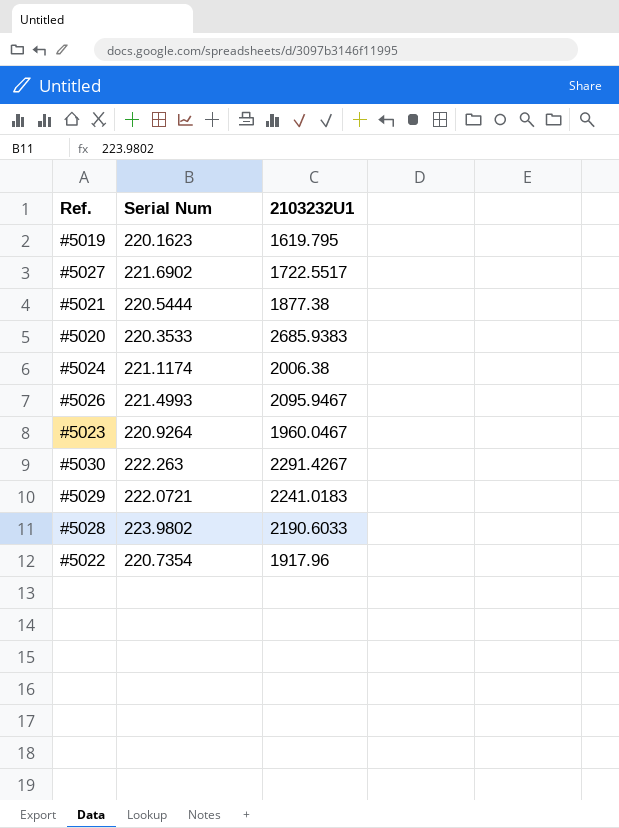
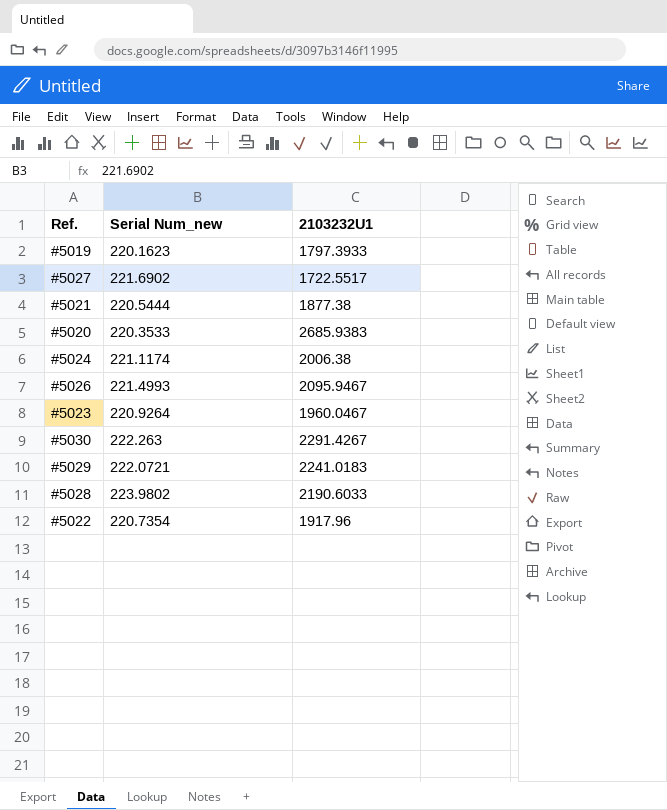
column name: Serial Num -> Serial Num_new
#5019 | 2103232U1: 1619.795 -> 1797.3933

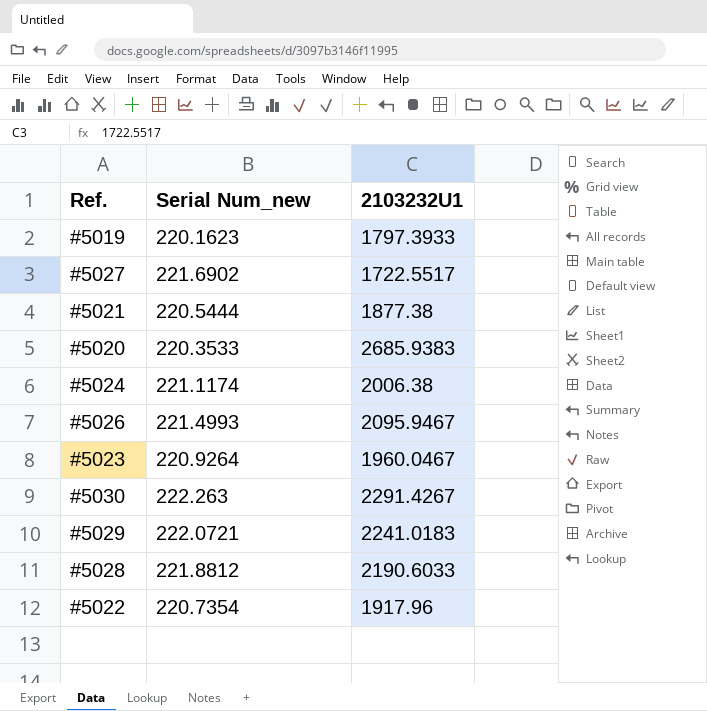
#5028 | Serial Num_new: 223.9802 -> 221.8812

